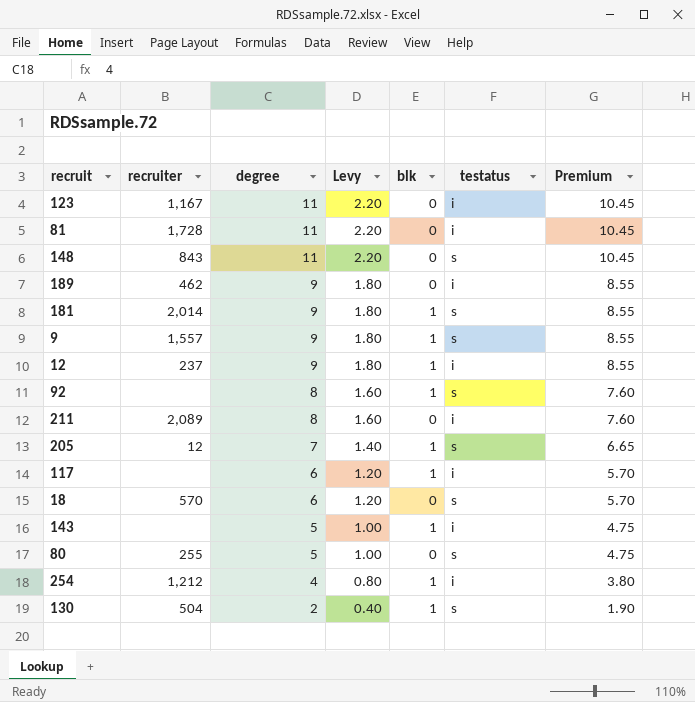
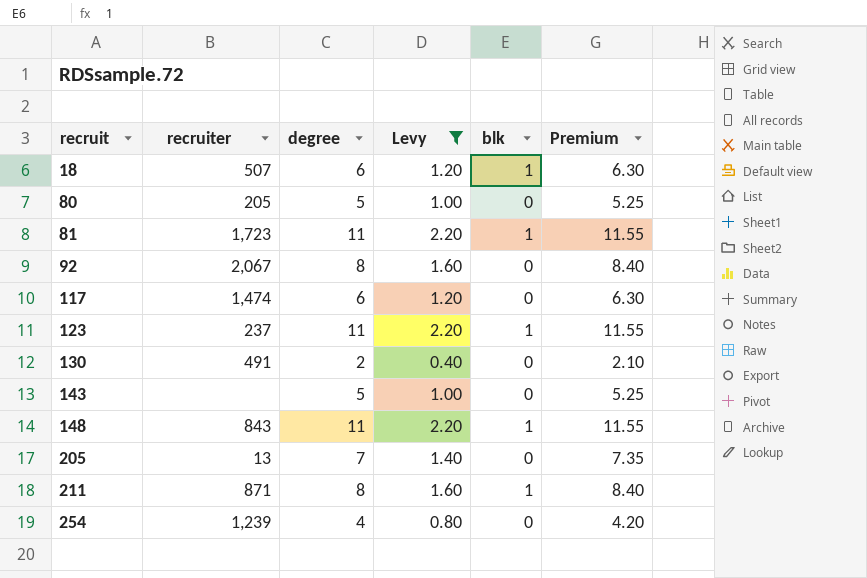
filter: none -> Levy != 1.80
row order: degree descending -> recruit ascending
column testatus | position: 6 -> none
column Premium | formula: [degree] * 0.95 -> [degree] * 1.05
18 | recruiter: 570 -> 507
18 | blk: 0 -> 1
80 | recruiter: 255 -> 205
81 | recruiter: 1,728 -> 1,723
81 | blk: 0 -> 1
92 | recruiter: none -> 2,067
92 | blk: 1 -> 0
117 | recruiter: none -> 1,474
117 | blk: 1 -> 0
123 | recruiter: 1,167 -> 237
123 | blk: 0 -> 1
130 | recruiter: 504 -> 491
130 | blk: 1 -> 0
143 | blk: 1 -> 0
148 | blk: 0 -> 1
205 | recruiter: 12 -> 13
205 | blk: 1 -> 0
211 | recruiter: 2,089 -> 871
211 | blk: 0 -> 1
254 | recruiter: 1,212 -> 1,239
254 | blk: 1 -> 0

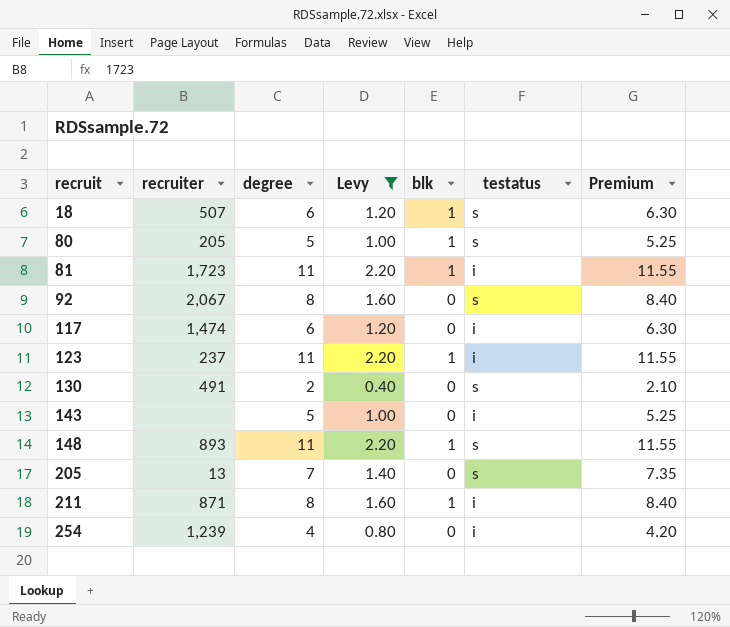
column testatus | position: none -> 6
80 | blk: 0 -> 1
148 | recruiter: 843 -> 893

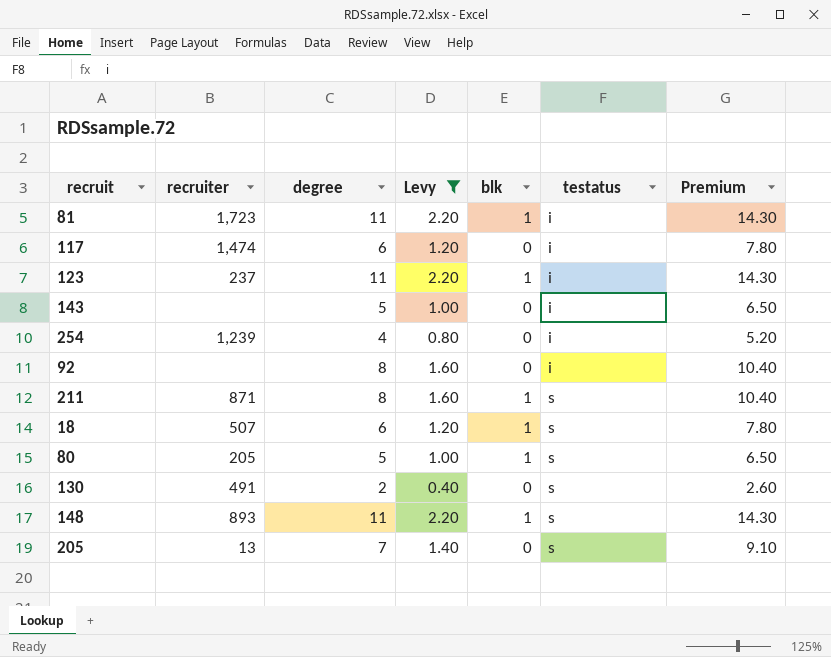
row order: recruit ascending -> testatus ascending
column Premium | formula: [degree] * 1.05 -> [degree] * 1.3
92 | recruiter: 2,067 -> none
92 | testatus: s -> i
211 | testatus: i -> s

